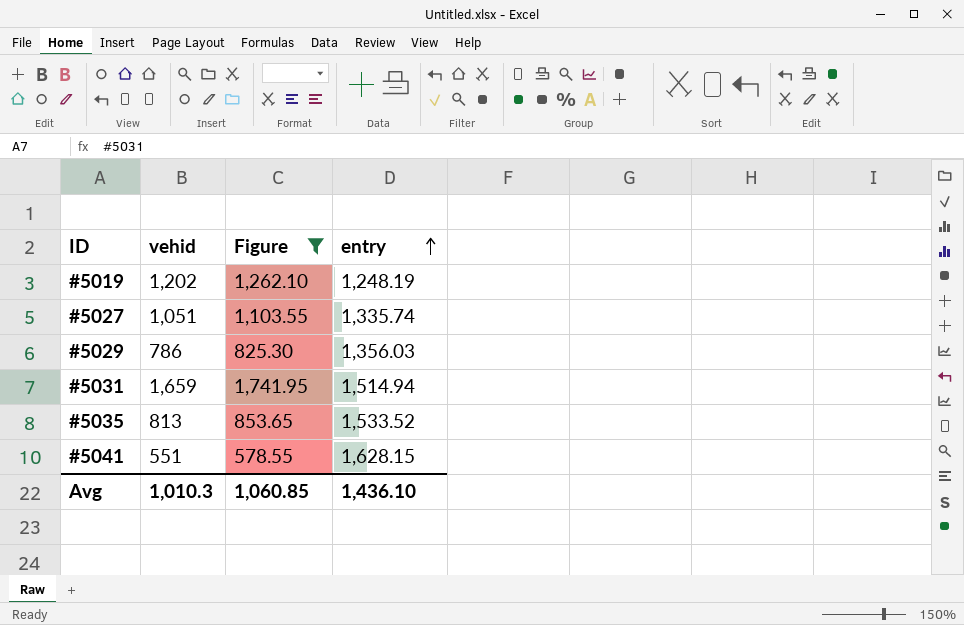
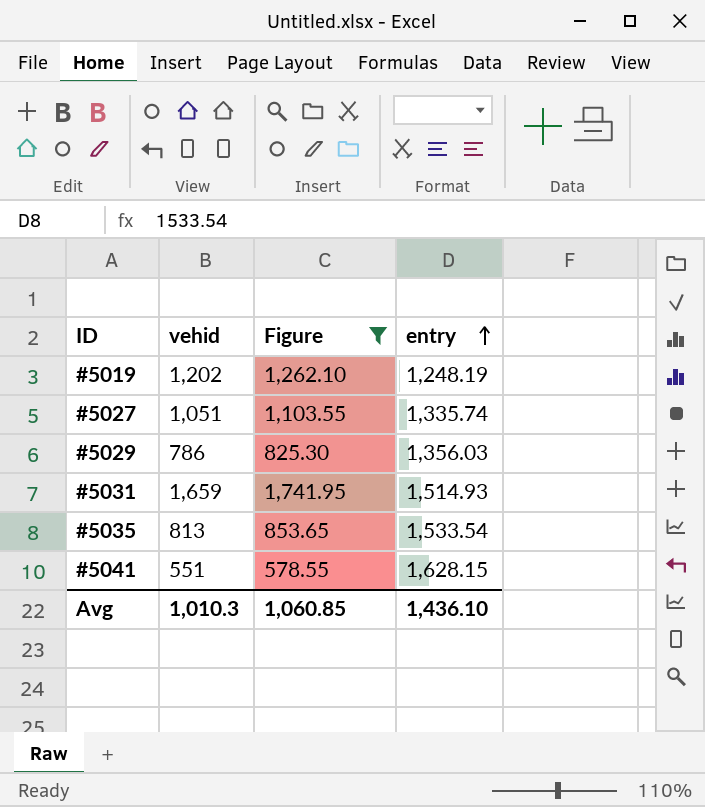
#5031 | entry: 1,514.94 -> 1,514.93
#5035 | entry: 1,533.52 -> 1,533.54

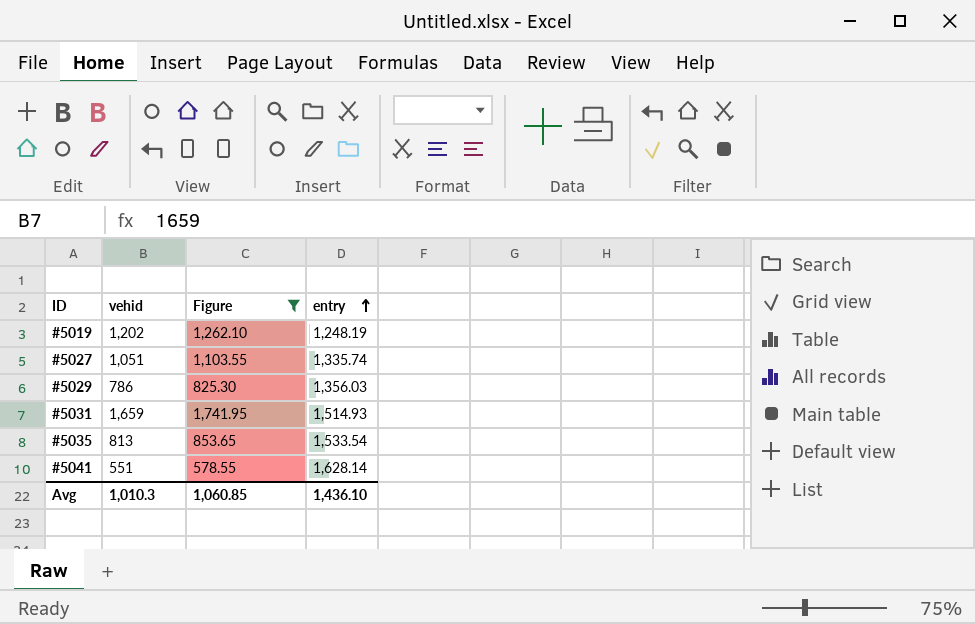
#5041 | entry: 1,628.15 -> 1,628.14

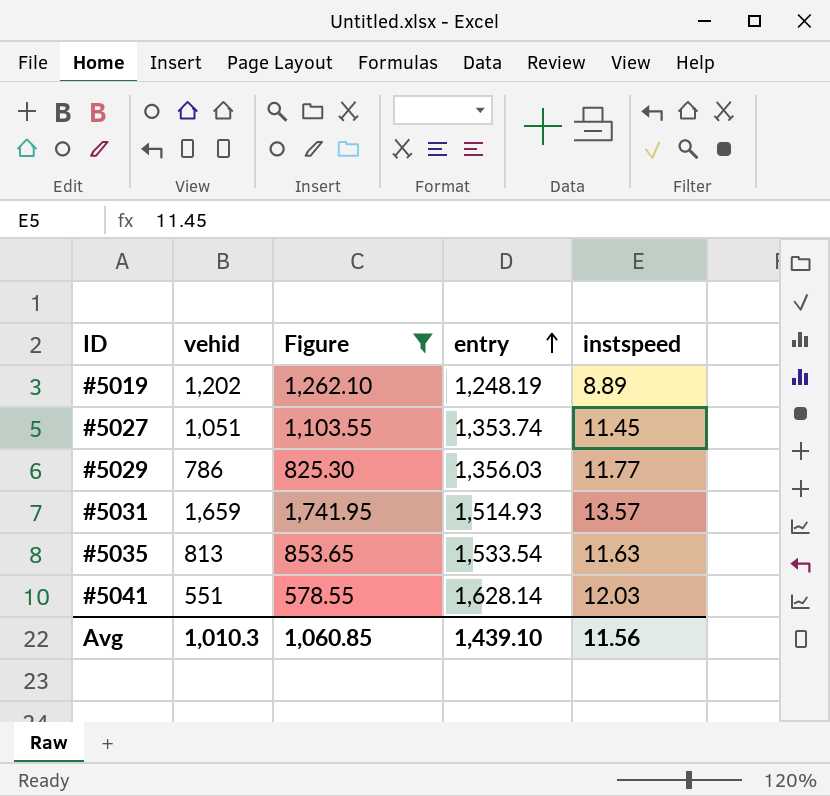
column instspeed | position: none -> 5
#5027 | entry: 1,335.74 -> 1,353.74
Avg | entry: 1,436.10 -> 1,439.10

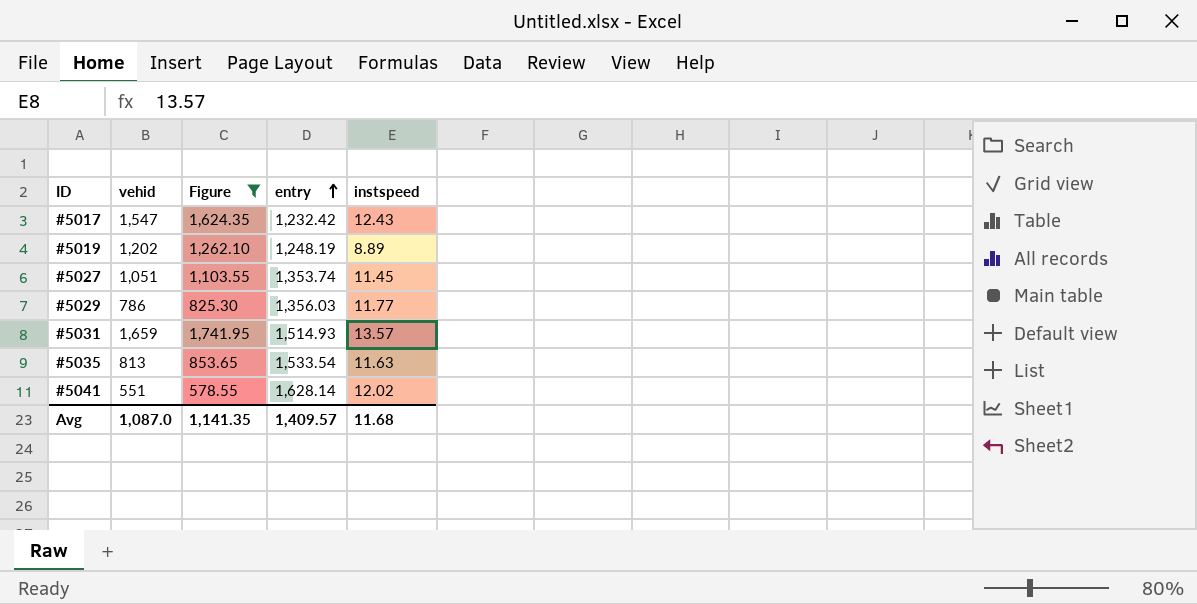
row #5017: none -> 1,547 | 1,624.35 | 1,232.42 | 12.43
#5041 | instspeed: 12.03 -> 12.02
Avg | vehid: 1,010.3 -> 1,087.0
Avg | Figure: 1,060.85 -> 1,141.35
Avg | entry: 1,439.10 -> 1,409.57
Avg | instspeed: 11.56 -> 11.68

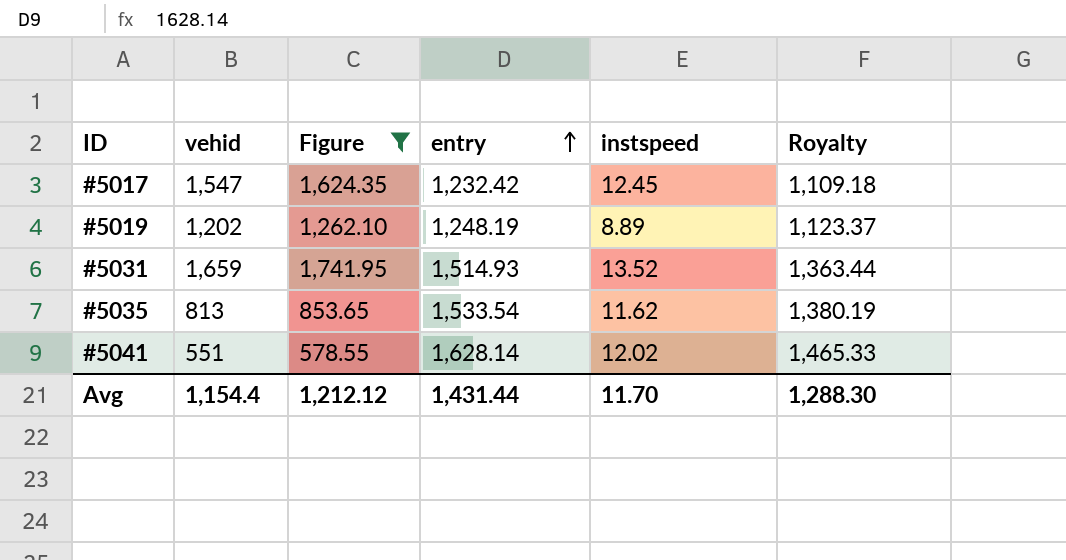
column Royalty | formula: none -> [entry] * 0.9
row #5027: 1,051 | 1,103.55 | 1,353.74 | 11.45 -> none
row #5029: 786 | 825.30 | 1,356.03 | 11.77 -> none
#5017 | instspeed: 12.43 -> 12.45
#5031 | instspeed: 13.57 -> 13.52
#5035 | instspeed: 11.63 -> 11.62
Avg | vehid: 1,087.0 -> 1,154.4
Avg | Figure: 1,141.35 -> 1,212.12
Avg | entry: 1,409.57 -> 1,431.44
Avg | instspeed: 11.68 -> 11.70

